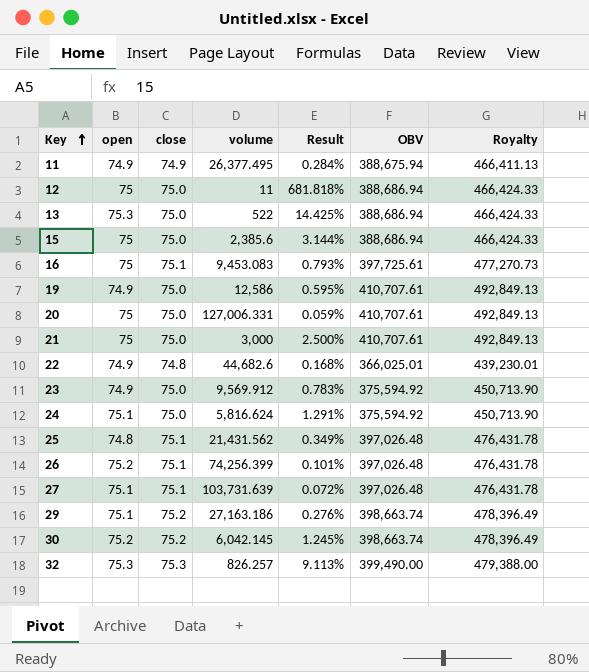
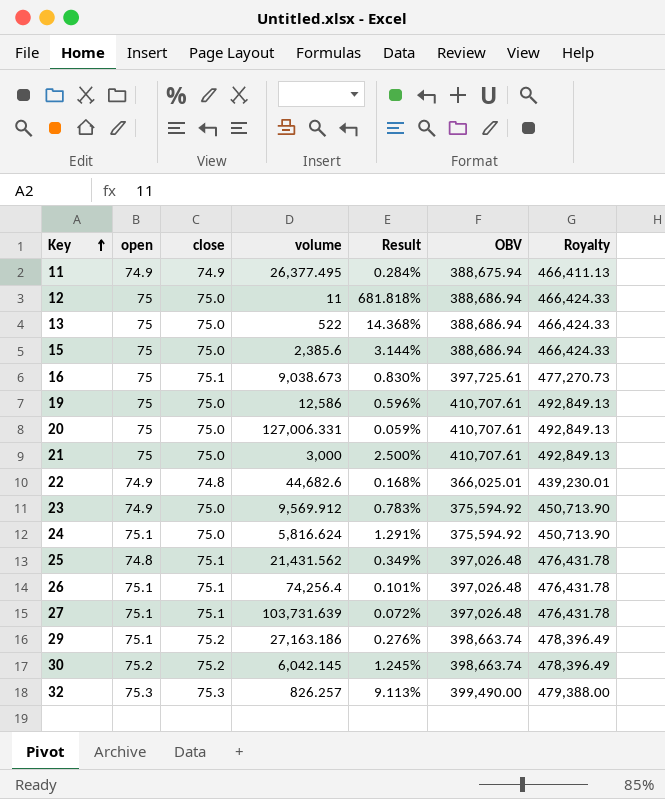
13 | open: 75.3 -> 75
13 | Result: 14.425% -> 14.368%
16 | volume: 9,453.083 -> 9,038.673
16 | Result: 0.793% -> 0.830%
19 | open: 74.9 -> 75
19 | Result: 0.595% -> 0.596%
26 | open: 75.2 -> 75.1
26 | volume: 74,256.399 -> 74,256.4

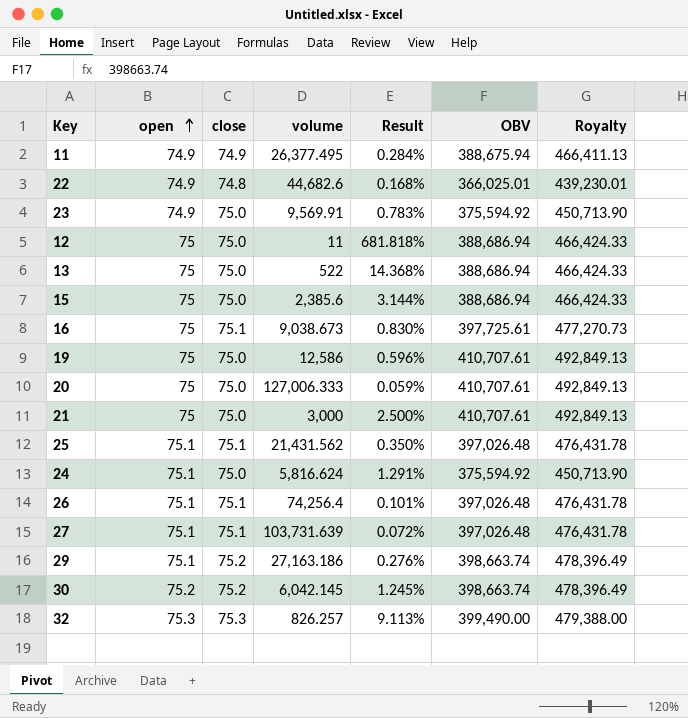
row order: Key ascending -> open ascending
23 | volume: 9,569.912 -> 9,569.91
20 | volume: 127,006.331 -> 127,006.333
25 | open: 74.8 -> 75.1
25 | Result: 0.349% -> 0.350%

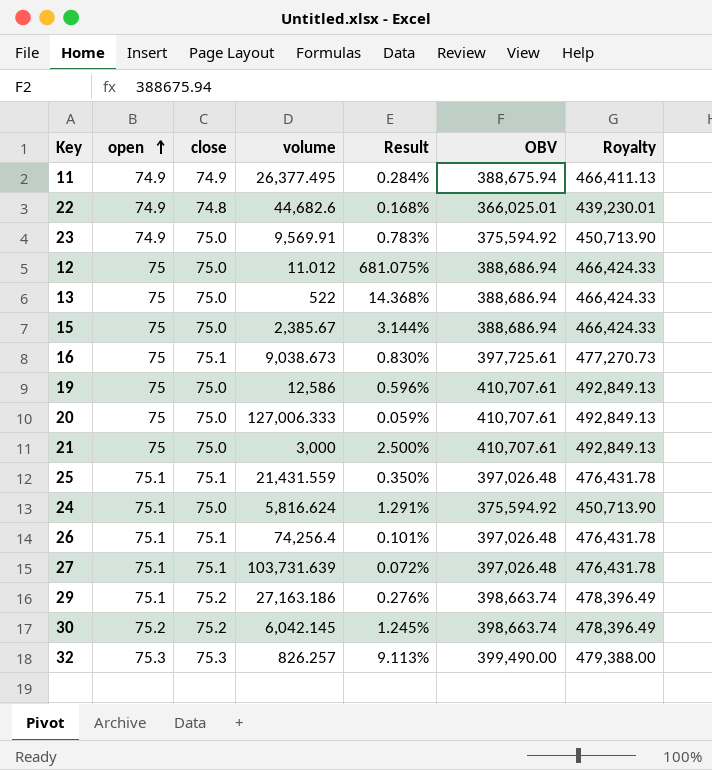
12 | volume: 11 -> 11.012
12 | Result: 681.818% -> 681.075%
15 | volume: 2,385.6 -> 2,385.67
25 | volume: 21,431.562 -> 21,431.559

